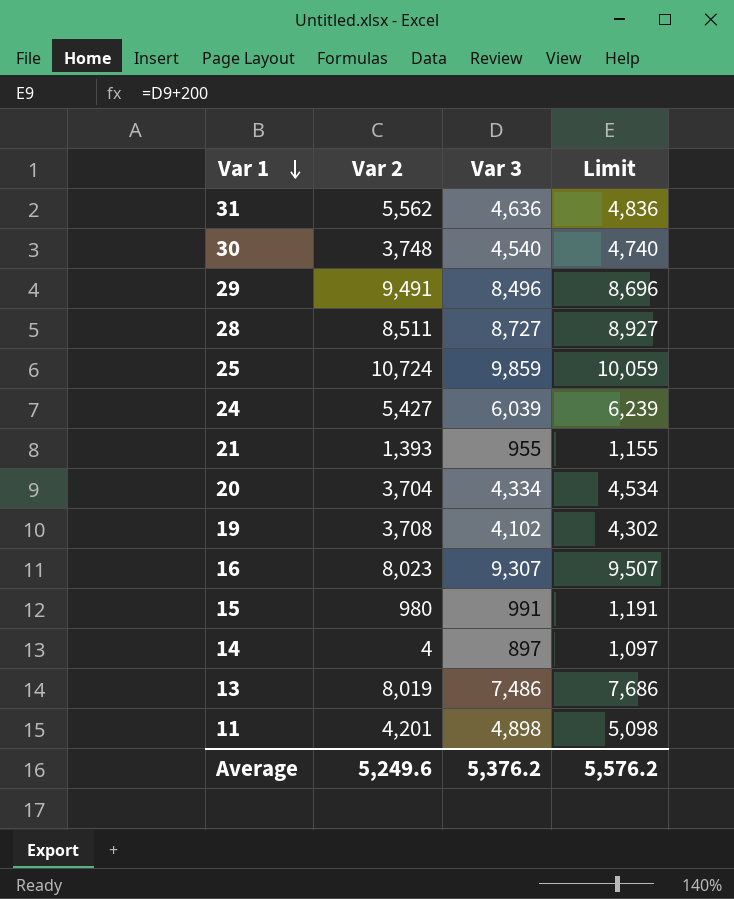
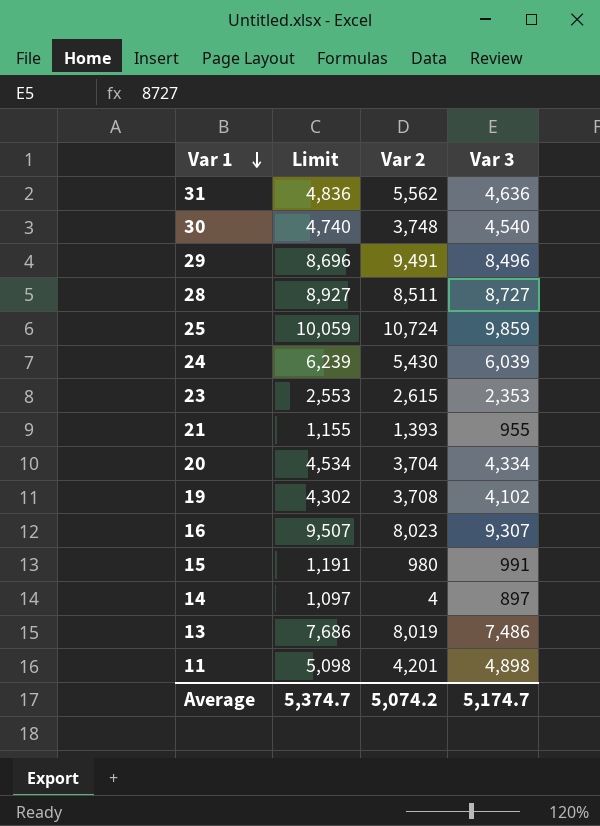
column Limit | position: 4 -> 2
24 | Var 2: 5,427 -> 5,430
row 23: none -> 2,553 | 2,615 | 2,353
Average | Limit: 5,576.2 -> 5,374.7
Average | Var 2: 5,249.6 -> 5,074.2
Average | Var 3: 5,376.2 -> 5,174.7

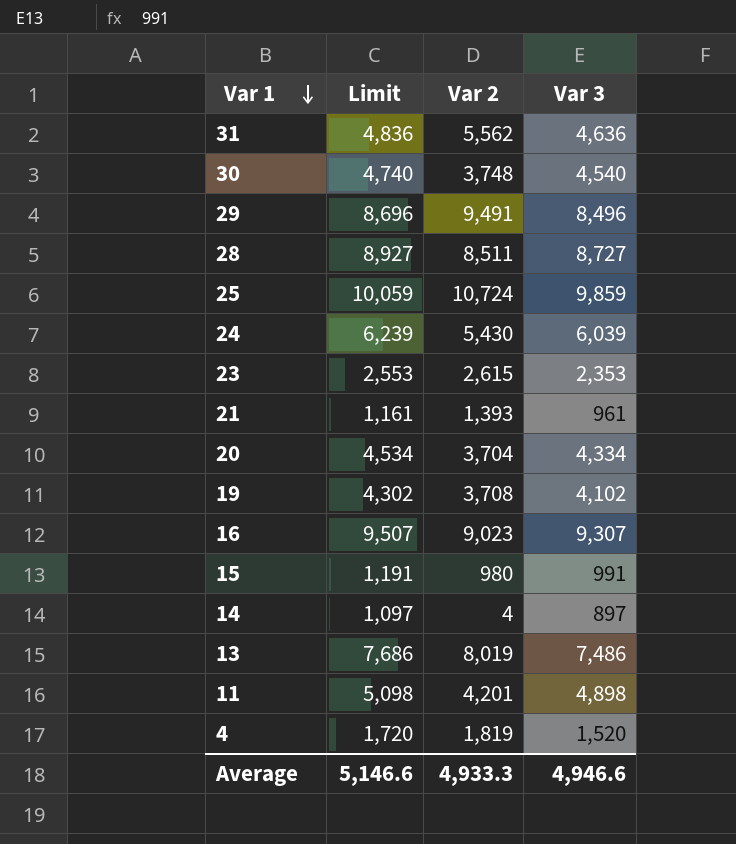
21 | Limit: 1,155 -> 1,161
21 | Var 3: 955 -> 961
16 | Var 2: 8,023 -> 9,023
row 4: none -> 1,720 | 1,819 | 1,520
Average | Limit: 5,374.7 -> 5,146.6
Average | Var 2: 5,074.2 -> 4,933.3
Average | Var 3: 5,174.7 -> 4,946.6

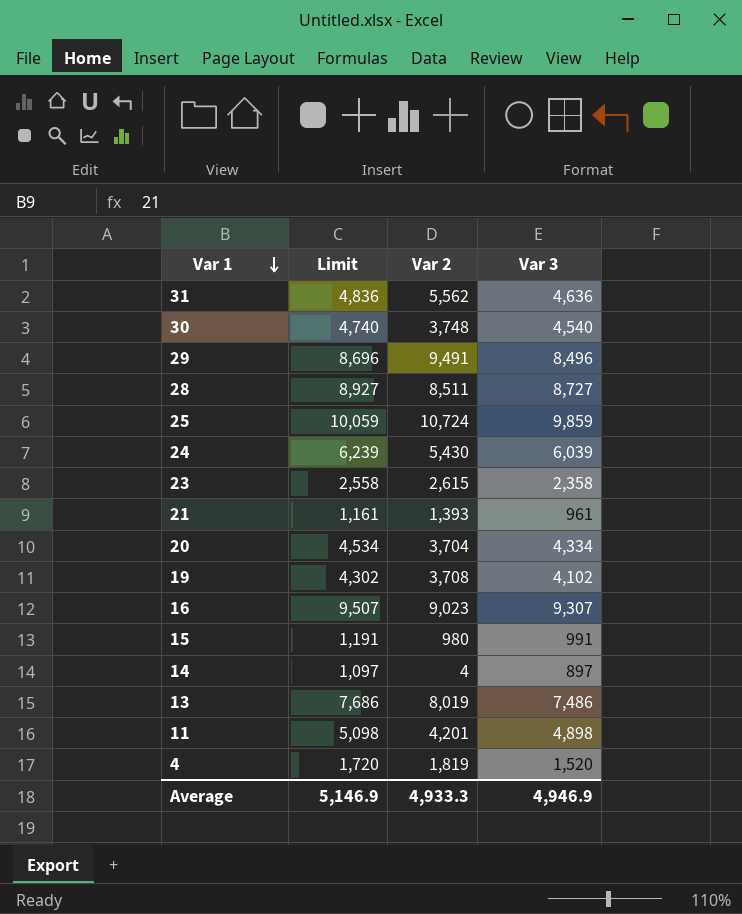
23 | Limit: 2,553 -> 2,558
23 | Var 3: 2,353 -> 2,358
Average | Limit: 5,146.6 -> 5,146.9
Average | Var 3: 4,946.6 -> 4,946.9

